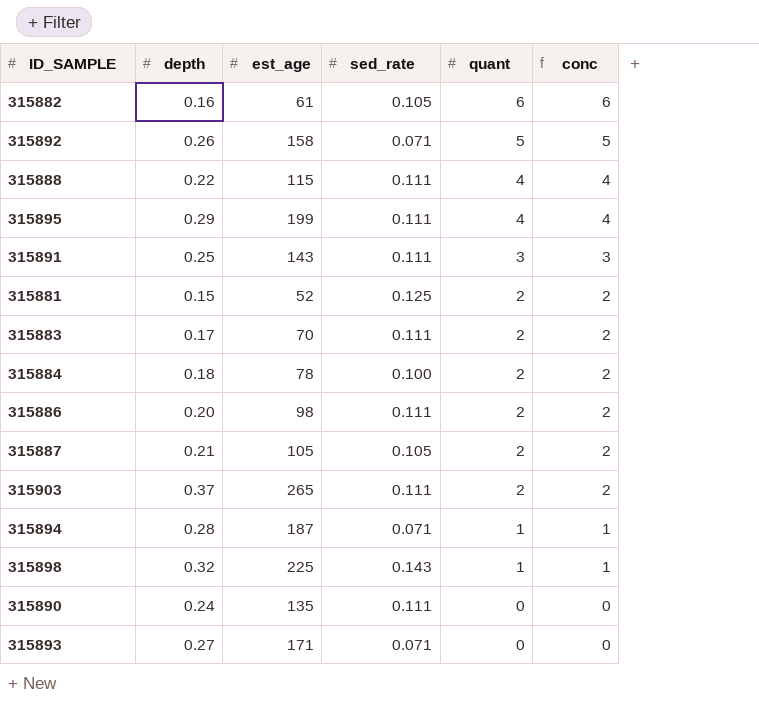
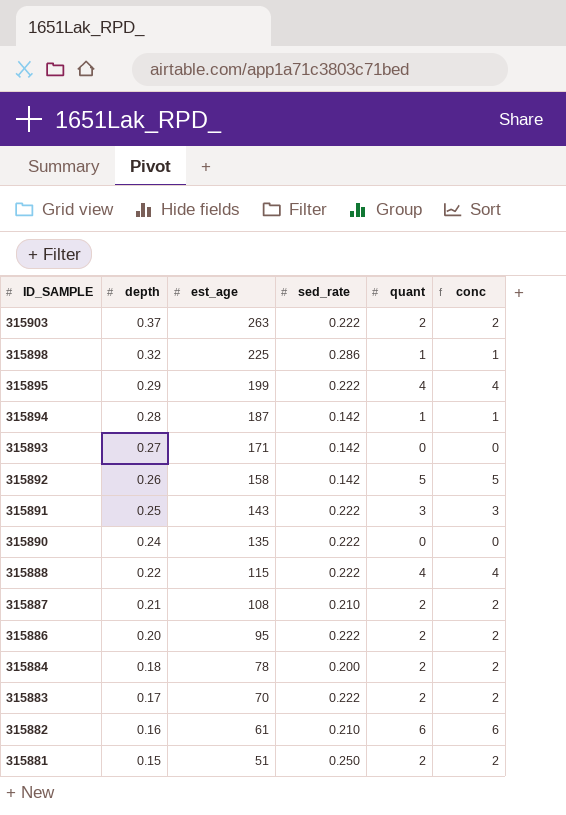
row order: quant descending -> ID_SAMPLE descending
315903 | est_age: 265 -> 263
315903 | sed_rate: 0.111 -> 0.222
315898 | sed_rate: 0.143 -> 0.286
315895 | sed_rate: 0.111 -> 0.222
315894 | sed_rate: 0.071 -> 0.142
315893 | sed_rate: 0.071 -> 0.142
315892 | sed_rate: 0.071 -> 0.142
315891 | sed_rate: 0.111 -> 0.222
315890 | sed_rate: 0.111 -> 0.222
315888 | sed_rate: 0.111 -> 0.222
315887 | est_age: 105 -> 108
315887 | sed_rate: 0.105 -> 0.210
315886 | est_age: 98 -> 95
315886 | sed_rate: 0.111 -> 0.222
315884 | sed_rate: 0.100 -> 0.200
315883 | sed_rate: 0.111 -> 0.222
315882 | sed_rate: 0.105 -> 0.210
315881 | est_age: 52 -> 51
315881 | sed_rate: 0.125 -> 0.250

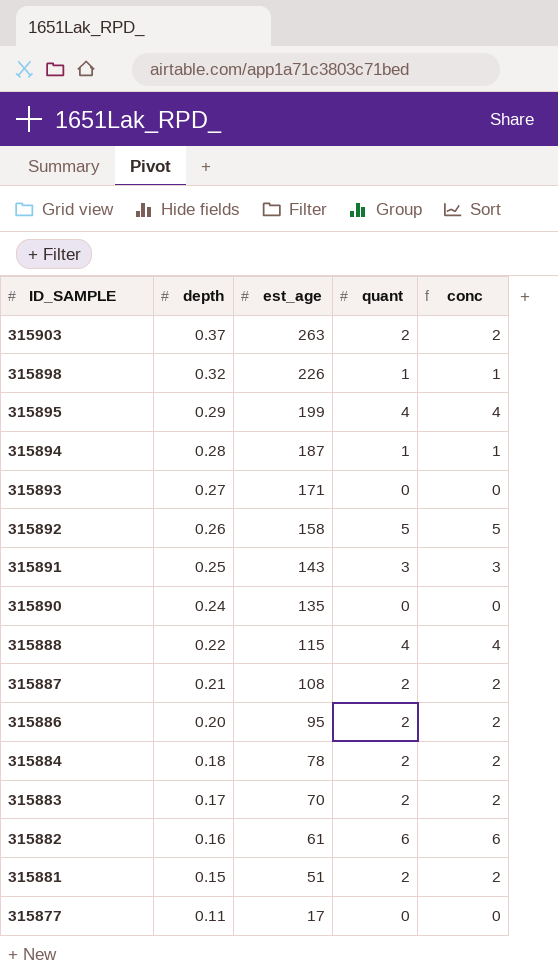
column sed_rate | position: 4 -> none
315898 | est_age: 225 -> 226
row 315877: none -> 0.11 | 17 | 0 | 0

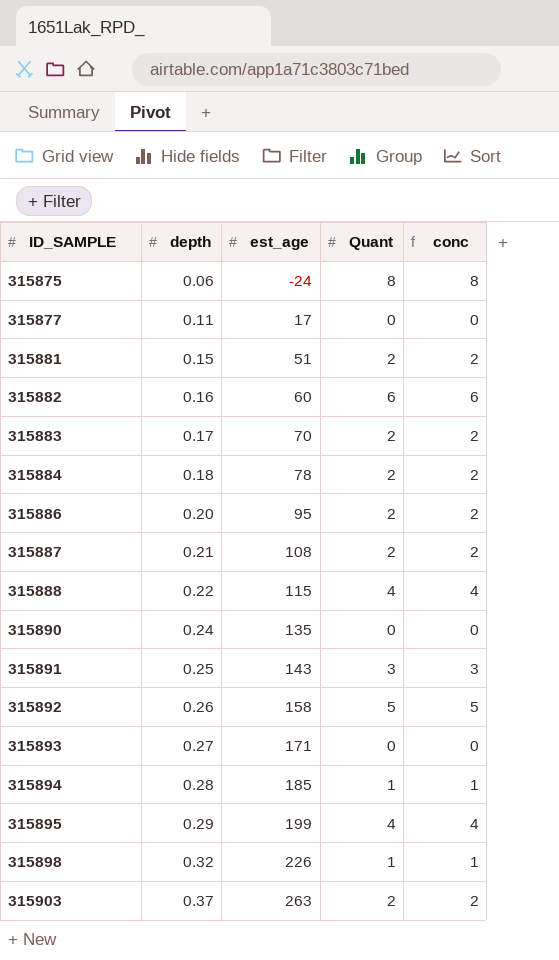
row order: ID_SAMPLE descending -> ID_SAMPLE ascending
column name: quant -> Quant
row 315875: none -> 0.06 | -24 | 8 | 8
315882 | est_age: 61 -> 60
315894 | est_age: 187 -> 185

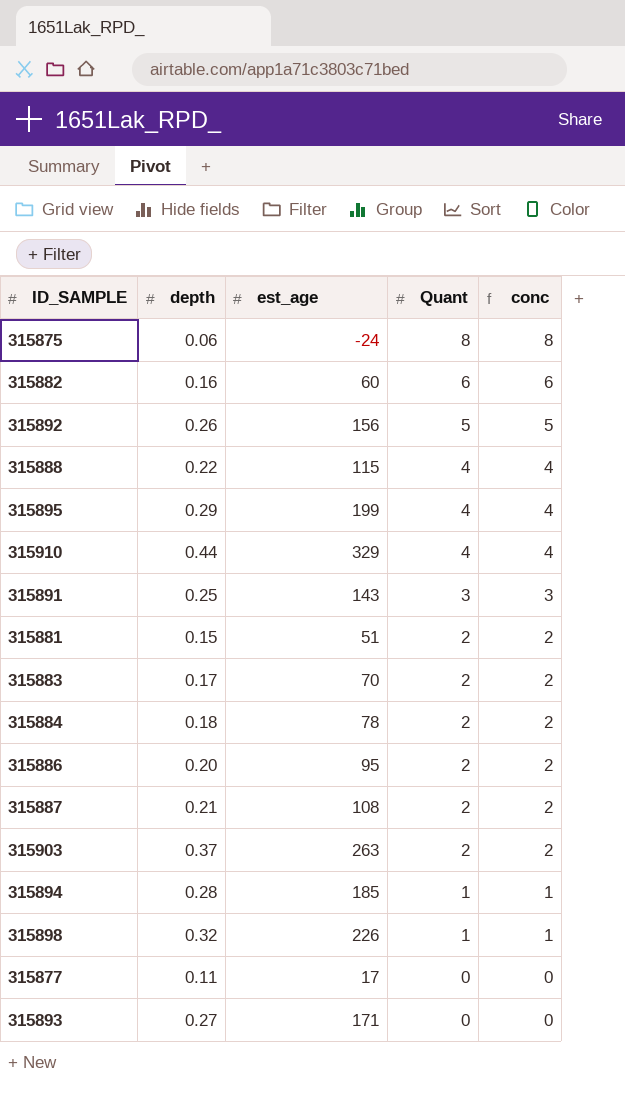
row order: ID_SAMPLE ascending -> Quant descending
row 315890: 0.24 | 135 | 0 | 0 -> none
315892 | est_age: 158 -> 156
row 315910: none -> 0.44 | 329 | 4 | 4

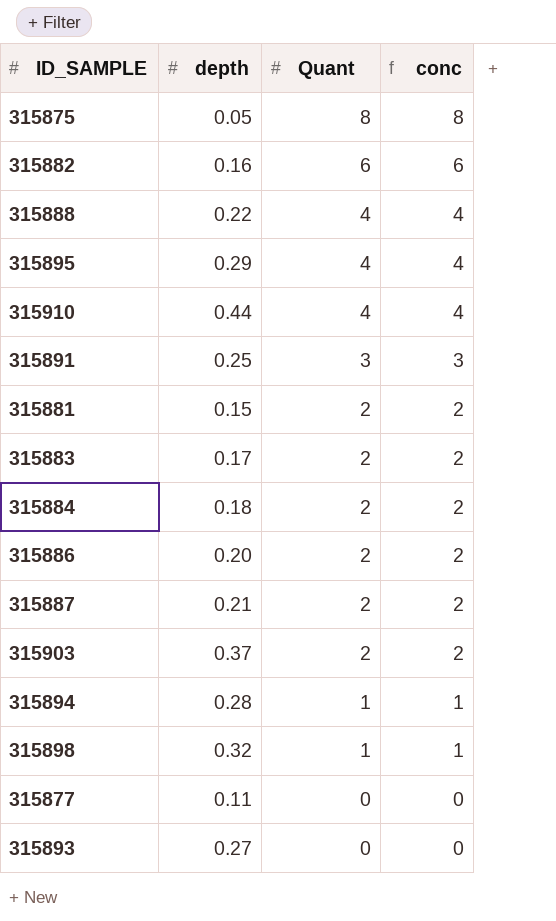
column est_age | position: 3 -> none
row 315892: 0.26 | 156 | 5 | 5 -> none
315875 | depth: 0.06 -> 0.05

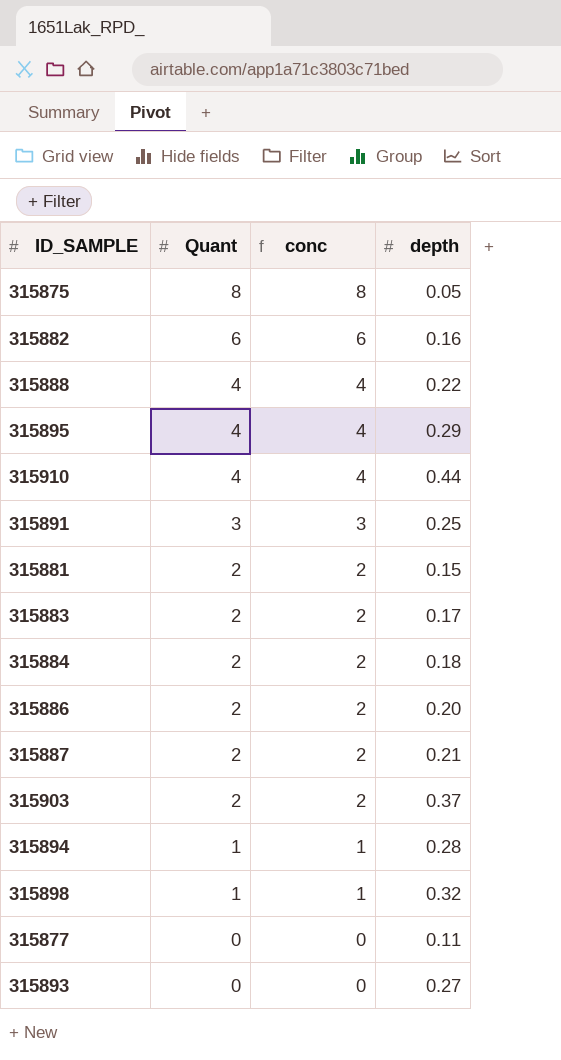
column depth | position: 2 -> 4

